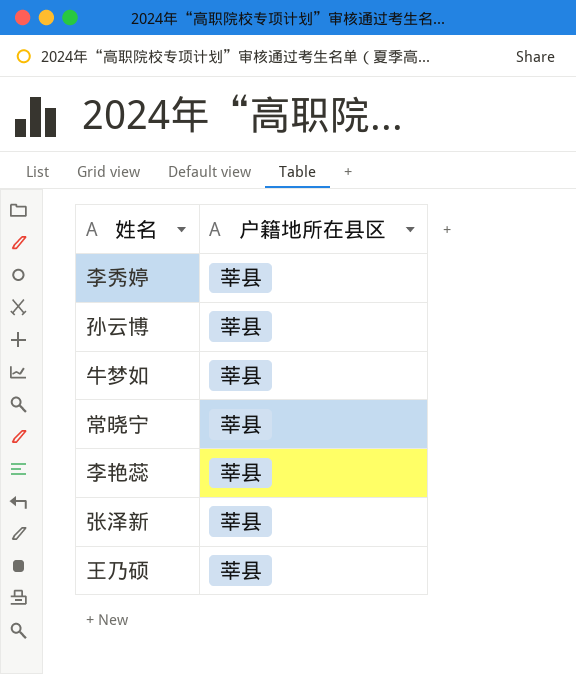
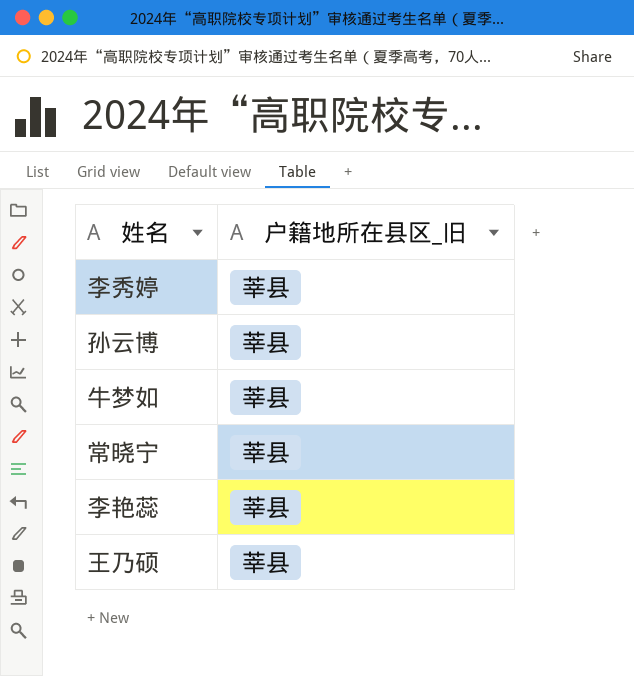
column name: 户籍地所在县区 -> 户籍地所在县区_旧
row 张泽新: 莘县 -> none

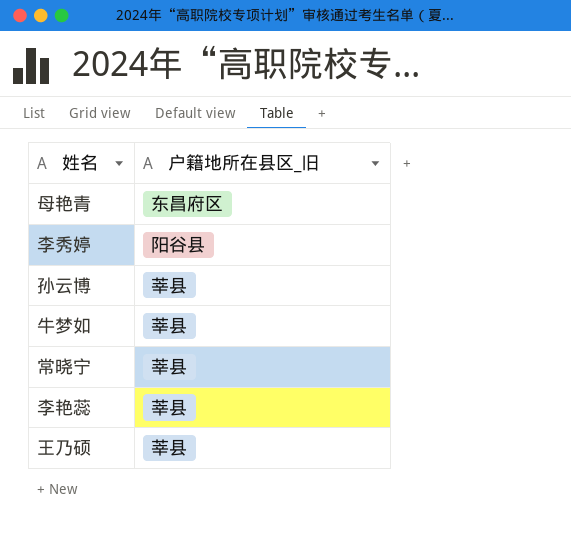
row 母艳青: none -> 东昌府区
李秀婷 | 户籍地所在县区_旧: 莘县 -> 阳谷县

